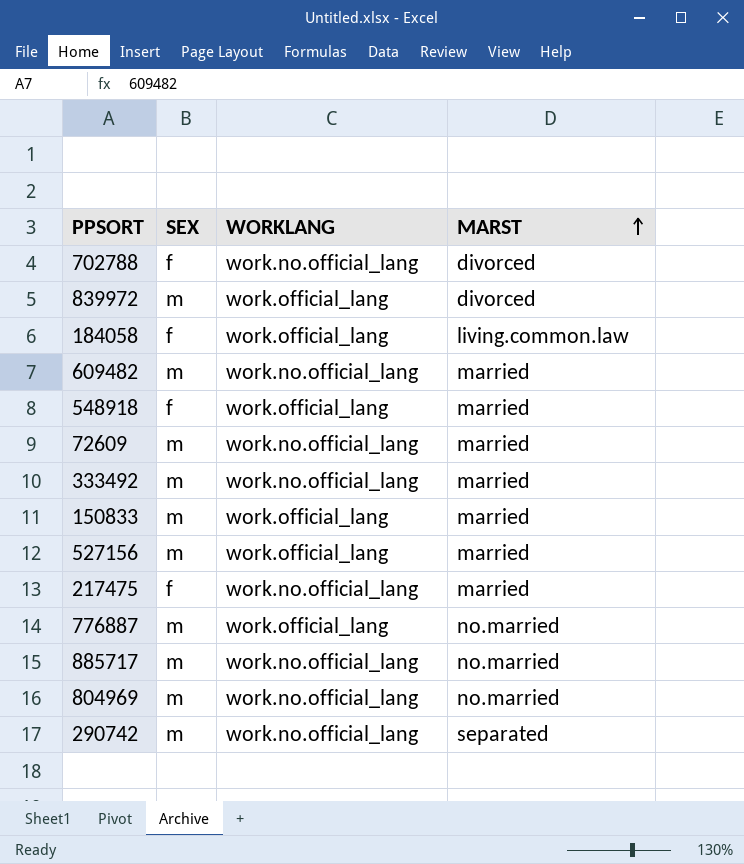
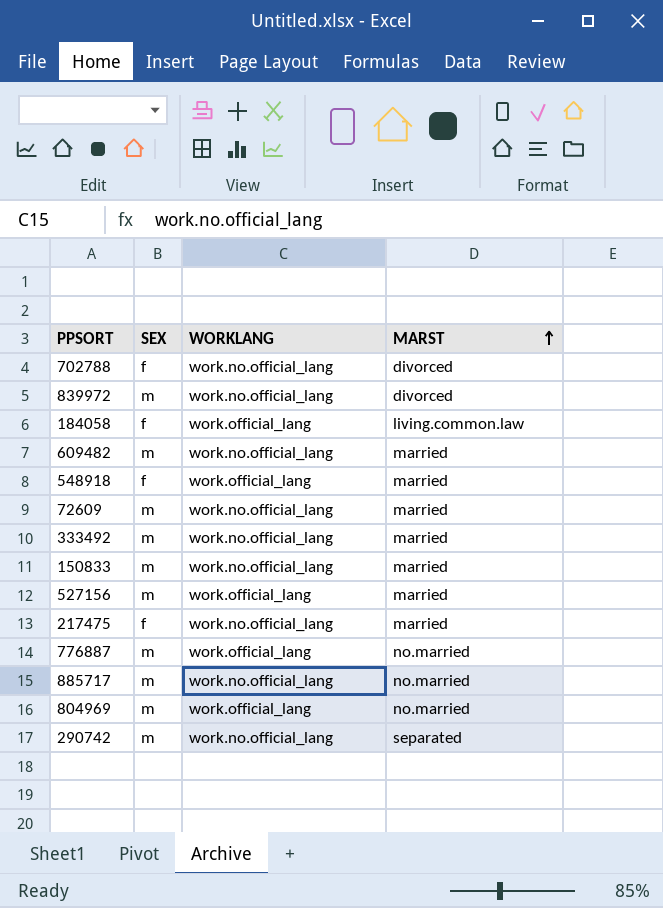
839972 | WORKLANG: work.official_lang -> work.no.official_lang
150833 | WORKLANG: work.official_lang -> work.no.official_lang
804969 | WORKLANG: work.no.official_lang -> work.official_lang

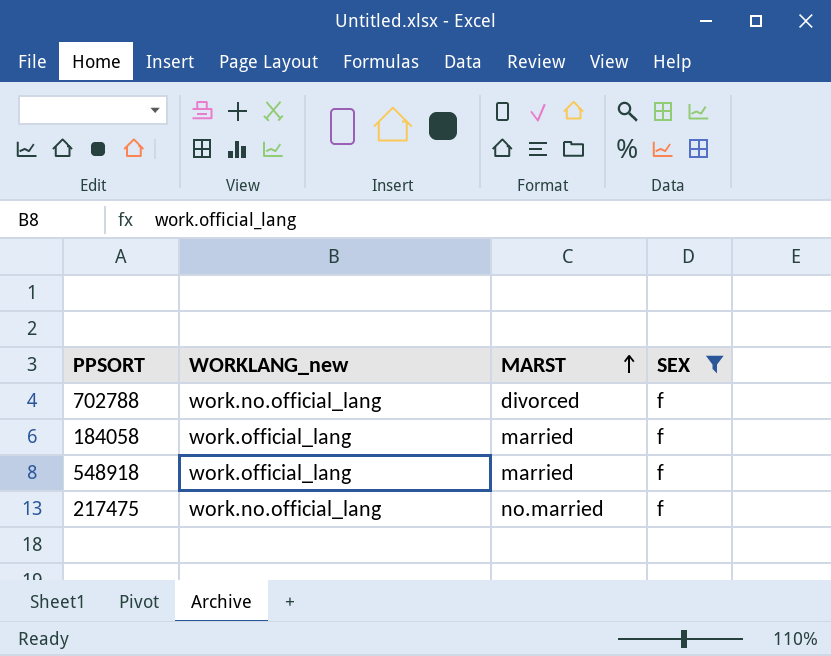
filter: none -> SEX = f
column name: WORKLANG -> WORKLANG_new
column SEX | position: 2 -> 4
184058 | MARST: living.common.law -> married
217475 | MARST: married -> no.married

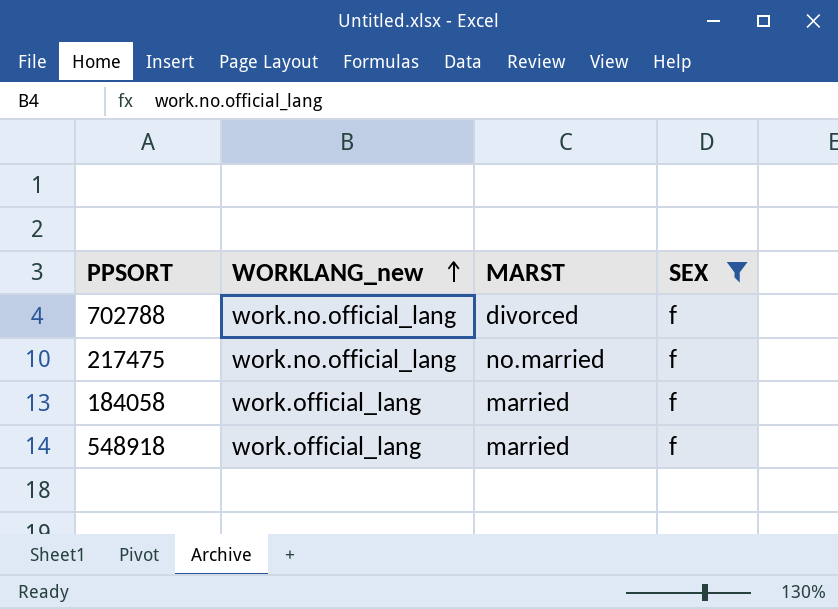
row order: MARST ascending -> WORKLANG_new ascending

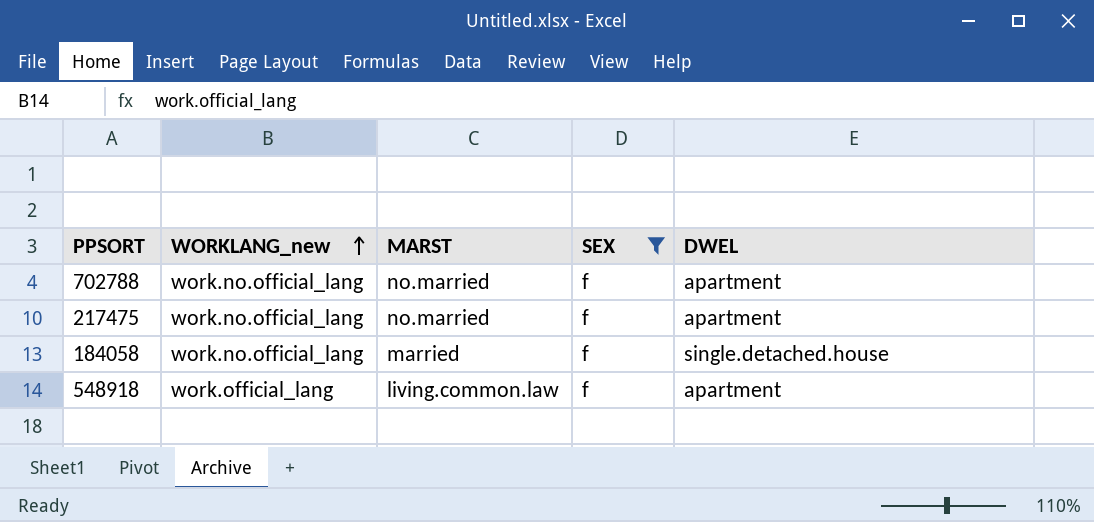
column DWEL | position: none -> 5
702788 | MARST: divorced -> no.married
184058 | WORKLANG_new: work.official_lang -> work.no.official_lang
548918 | MARST: married -> living.common.law

